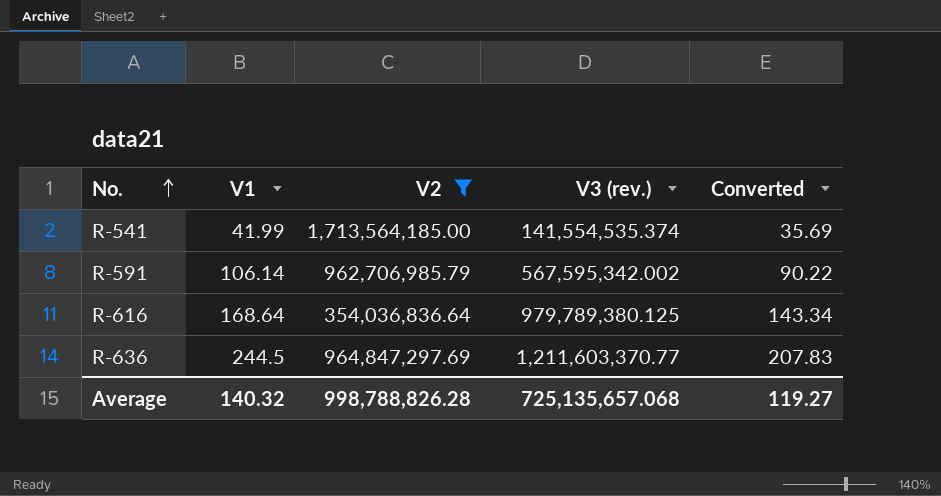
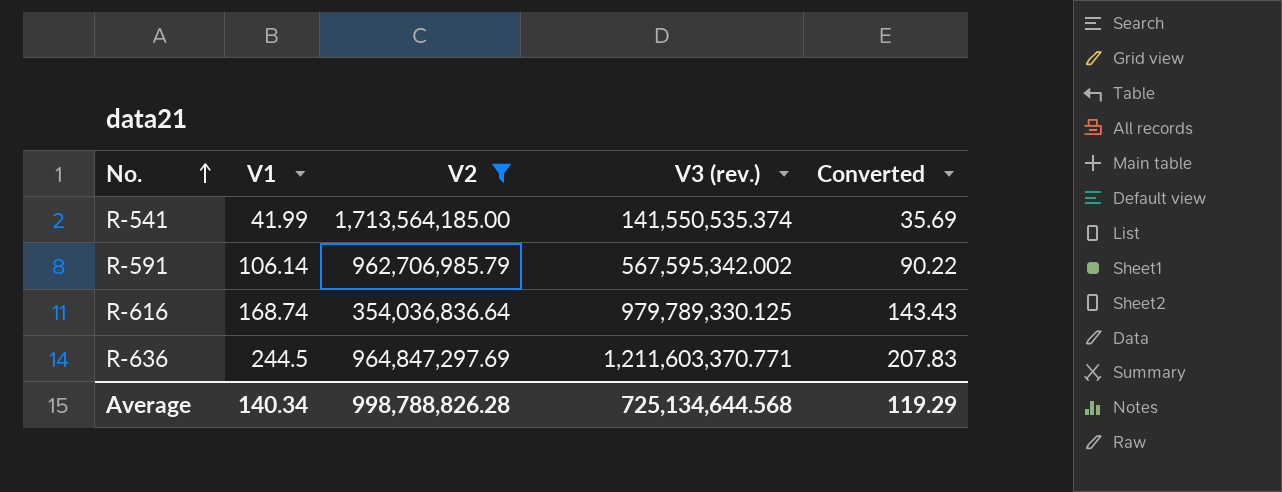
R-541 | V3 (rev.): 141,554,535.374 -> 141,550,535.374
R-616 | V1: 168.64 -> 168.74
R-616 | V3 (rev.): 979,789,380.125 -> 979,789,330.125
R-616 | Converted: 143.34 -> 143.43
R-636 | V3 (rev.): 1,211,603,370.77 -> 1,211,603,370.771
Average | V1: 140.32 -> 140.34
Average | V3 (rev.): 725,135,657.068 -> 725,134,644.568
Average | Converted: 119.27 -> 119.29

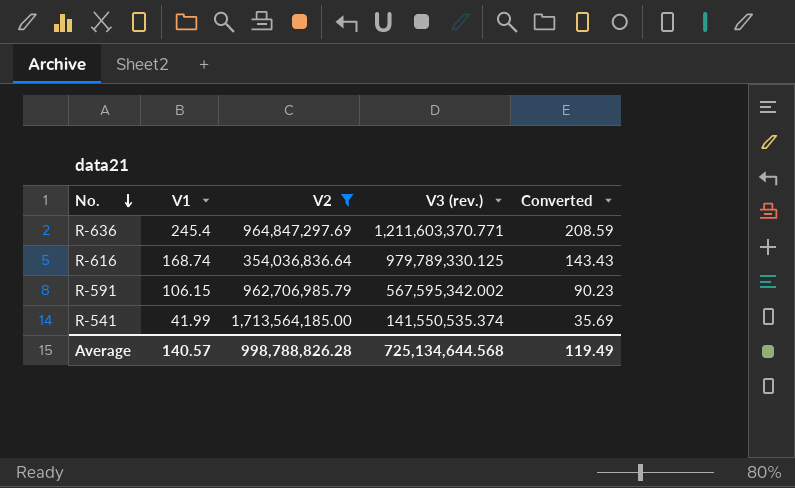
row order: No. ascending -> No. descending
R-636 | V1: 244.5 -> 245.4
R-636 | Converted: 207.83 -> 208.59
R-591 | V1: 106.14 -> 106.15
R-591 | Converted: 90.22 -> 90.23
Average | V1: 140.34 -> 140.57
Average | Converted: 119.29 -> 119.49

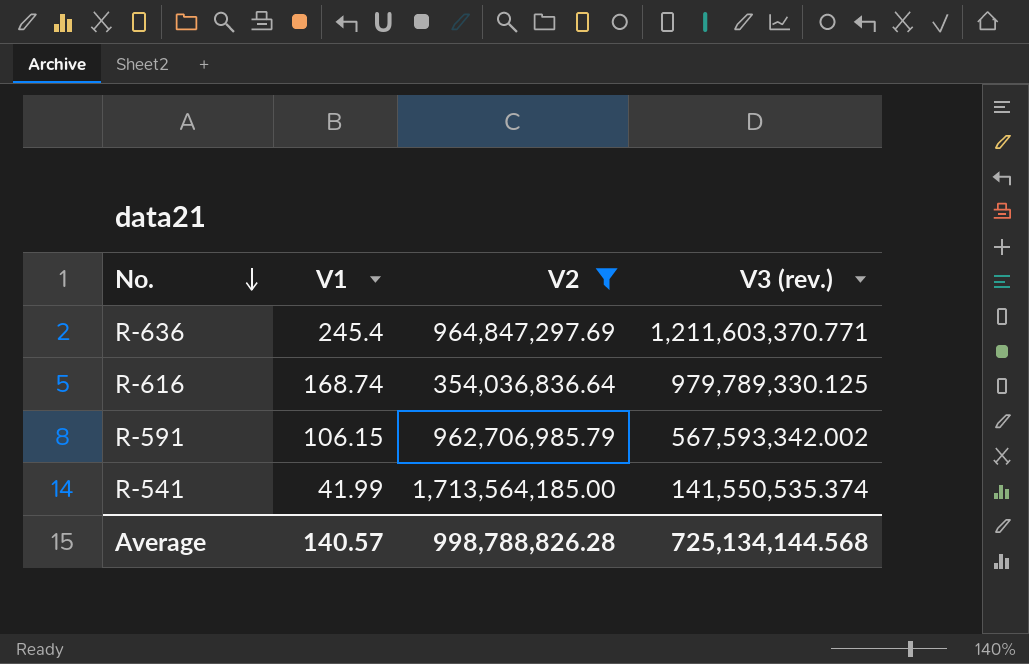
column Converted | formula: [V1] * 0.85 -> none
R-591 | V3 (rev.): 567,595,342.002 -> 567,593,342.002
Average | V3 (rev.): 725,134,644.568 -> 725,134,144.568

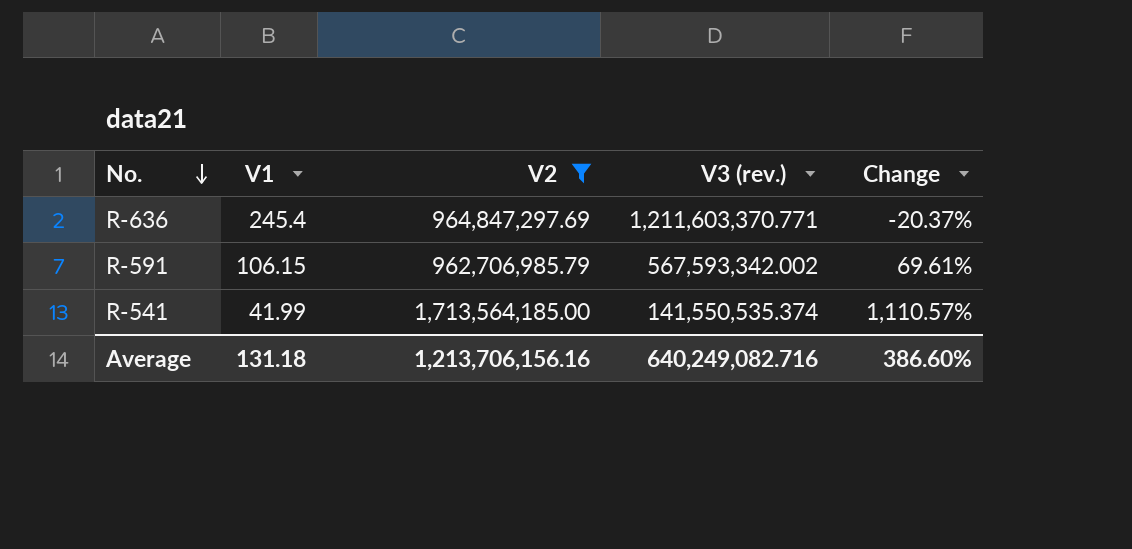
column Change | formula: none -> ([V2] - [V3 (rev.)]) / [V3 (rev.)]
row R-616: 168.74 | 354,036,836.64 | 979,789,330.125 -> none
Average | V1: 140.57 -> 131.18
Average | V2: 998,788,826.28 -> 1,213,706,156.16
Average | V3 (rev.): 725,134,144.568 -> 640,249,082.716

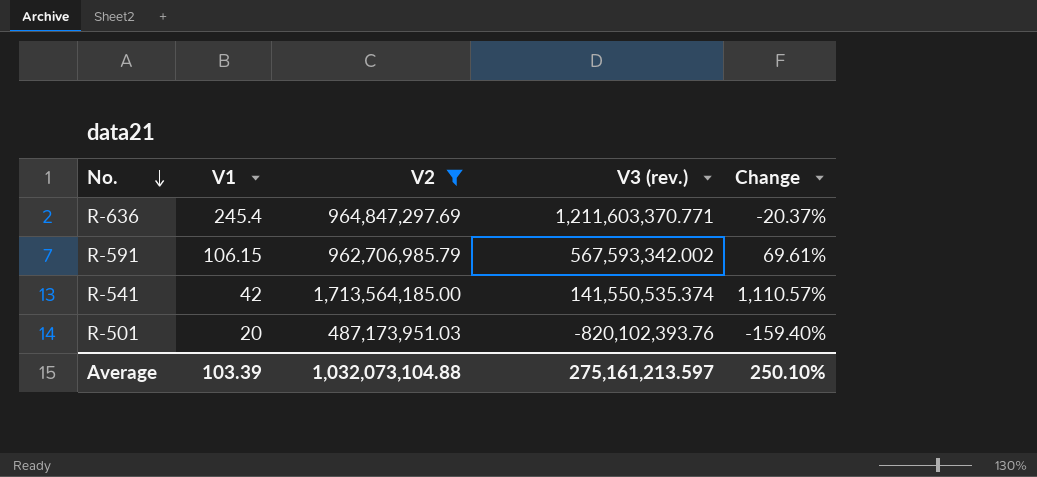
R-541 | V1: 41.99 -> 42
row R-501: none -> 20 | 487,173,951.03 | -820,102,393.76 | -159.40%
Average | V1: 131.18 -> 103.39
Average | V2: 1,213,706,156.16 -> 1,032,073,104.88
Average | V3 (rev.): 640,249,082.716 -> 275,161,213.597
Average | Change: 386.60% -> 250.10%

